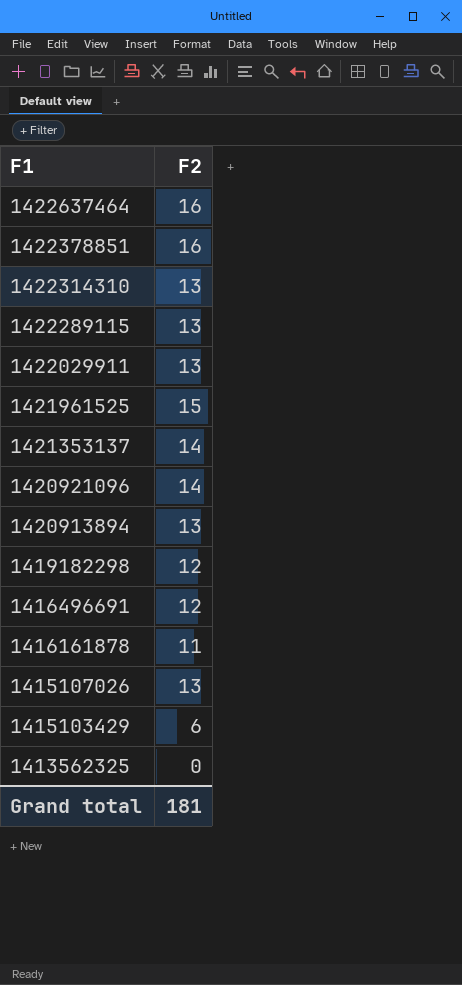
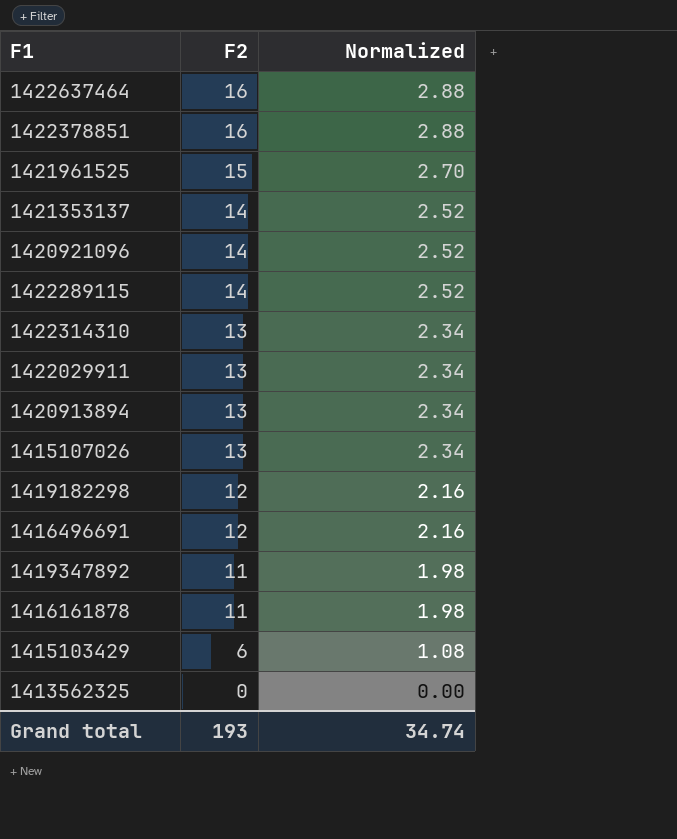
row order: F1 descending -> F2 descending
column Normalized | formula: none -> [F2] * 0.18
1422289115 | F2: 13 -> 14
row 1419347892: none -> 11 | 1.98
Grand total | F2: 181 -> 193

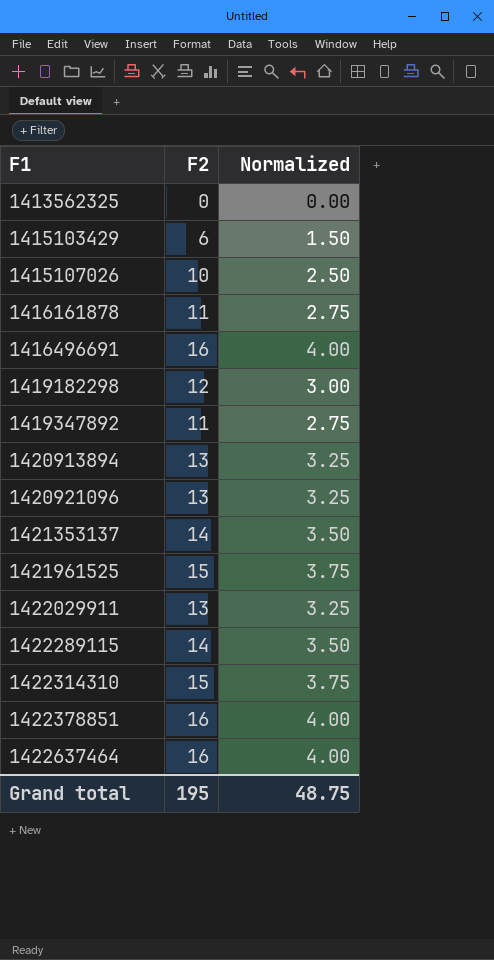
row order: F2 descending -> F1 ascending
column Normalized | formula: [F2] * 0.18 -> [F2] * 0.25
1415107026 | F2: 13 -> 10
1416496691 | F2: 12 -> 16
1420921096 | F2: 14 -> 13
1422314310 | F2: 13 -> 15
Grand total | F2: 193 -> 195
Grand total | Normalized: 34.74 -> 48.75

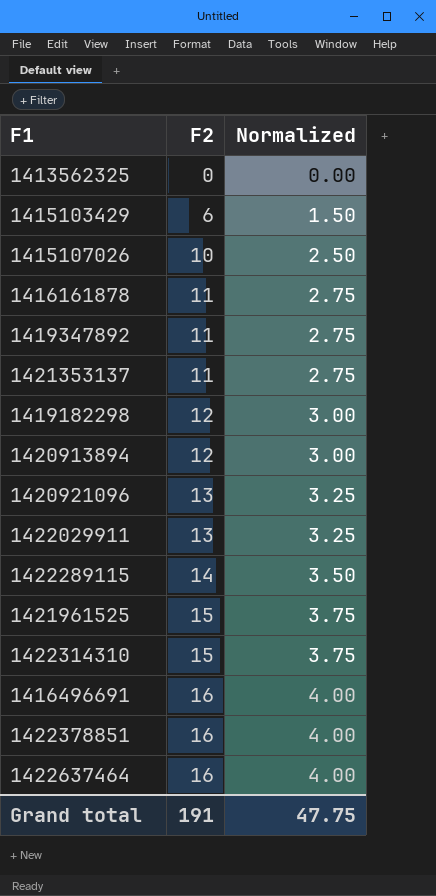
row order: F1 ascending -> F2 ascending
1421353137 | F2: 14 -> 11
1421353137 | Normalized: 3.50 -> 2.75
1420913894 | F2: 13 -> 12
1420913894 | Normalized: 3.25 -> 3.00
Grand total | F2: 195 -> 191
Grand total | Normalized: 48.75 -> 47.75

